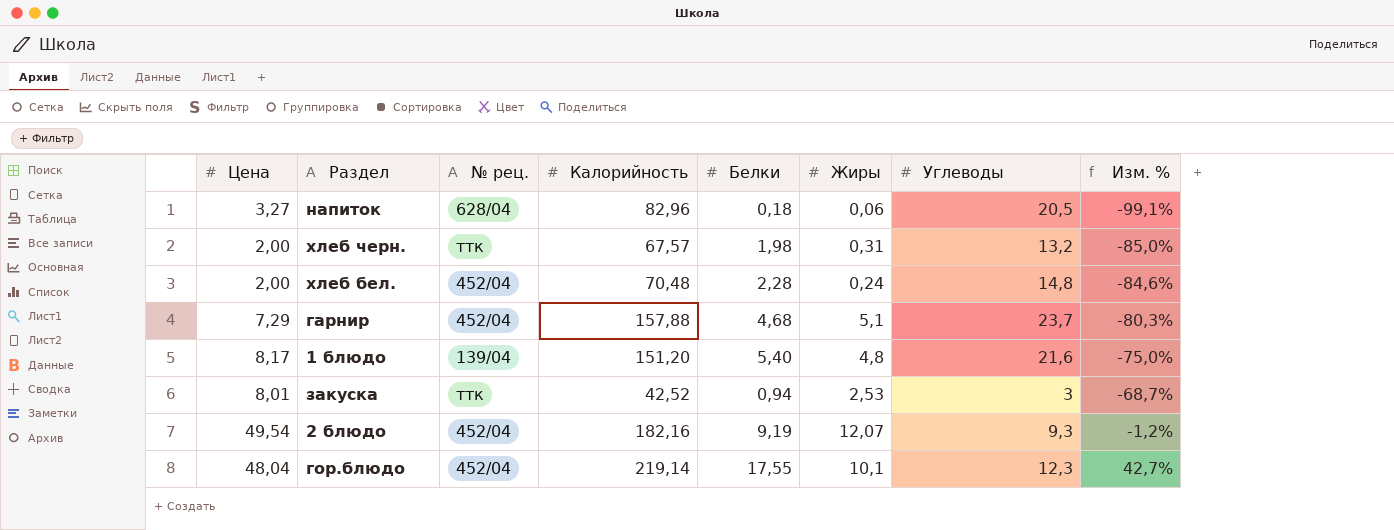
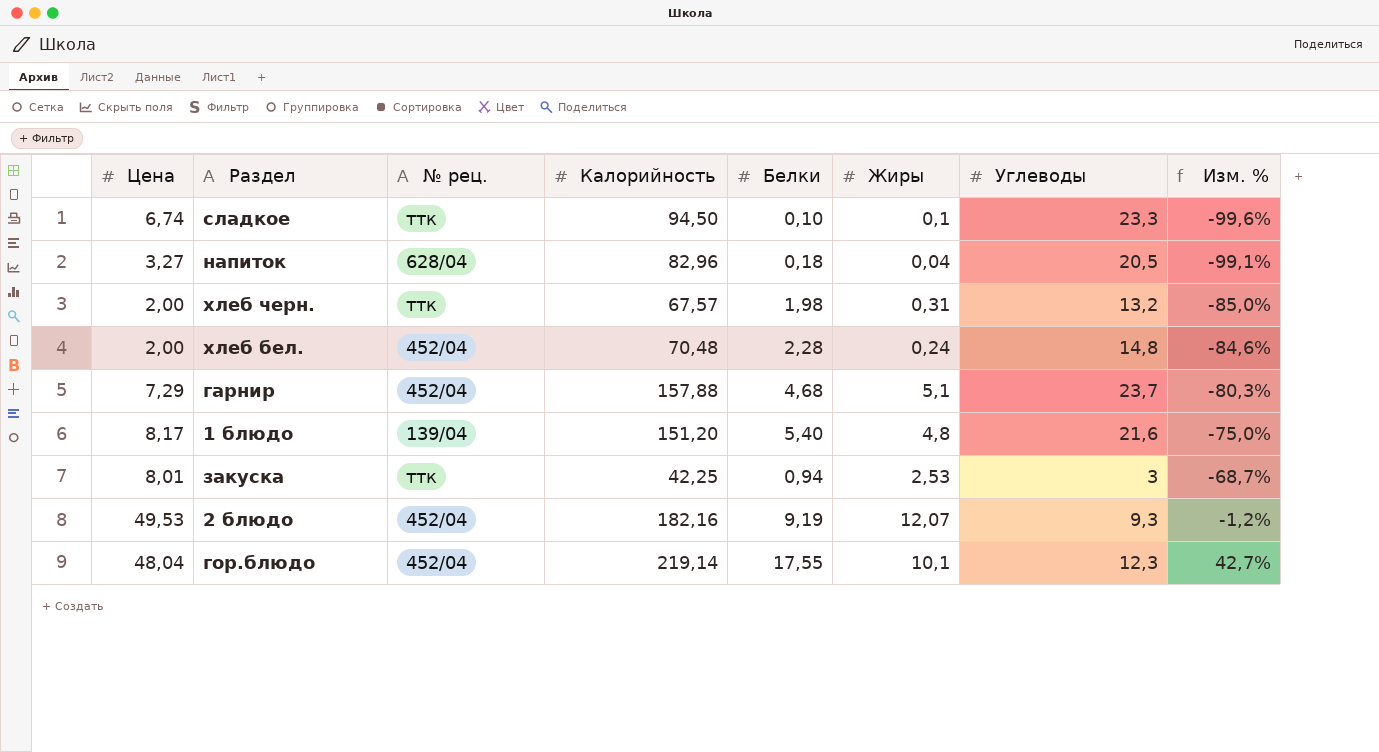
row сладкое: none -> 6,74 | ттк | 94,50 | 0,10 | 0,1 | 23,3 | -99,6%
напиток | Жиры: 0,06 -> 0,04
закуска | Калорийность: 42,52 -> 42,25
2 блюдо | Цена: 49,54 -> 49,53

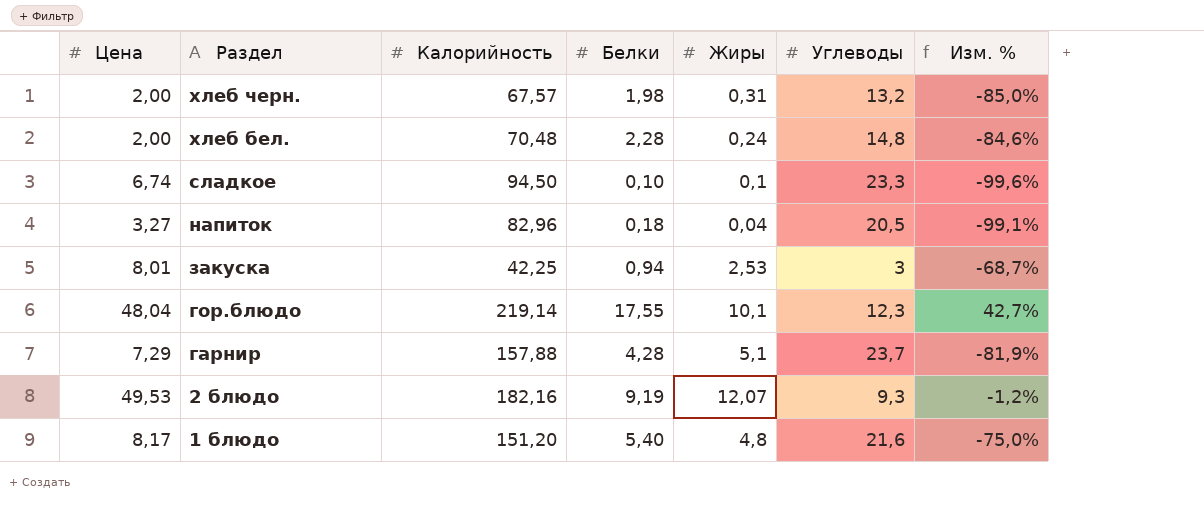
row order: Изм. % ascending -> Раздел descending
column № рец. | position: 3 -> none
гарнир | Белки: 4,68 -> 4,28
гарнир | Изм. %: -80,3% -> -81,9%

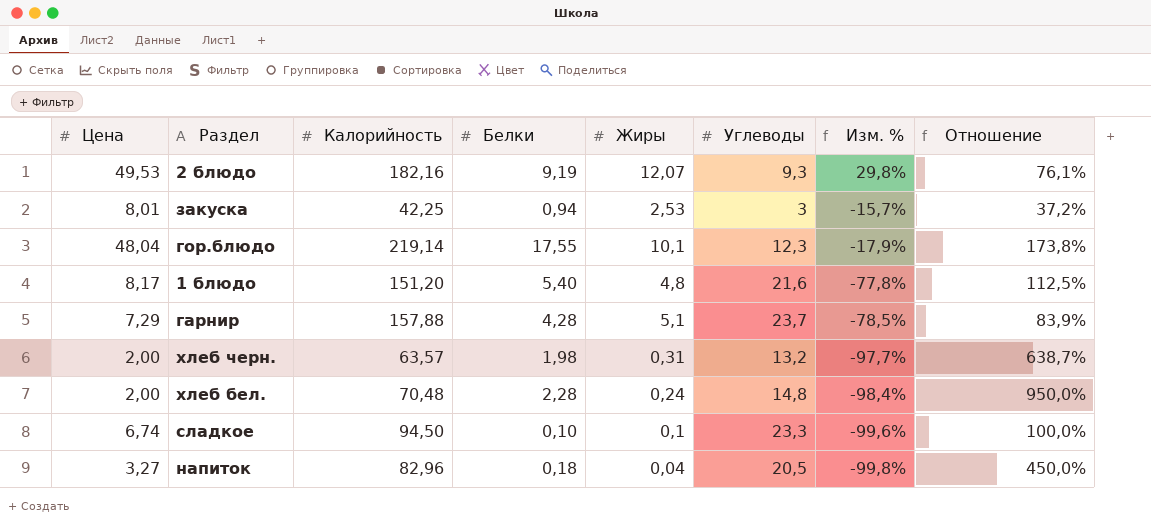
row order: Раздел descending -> Изм. % descending
column Изм. % | formula: ([Белки] - [Углеводы]) / [Углеводы] -> ([Жиры] - [Углеводы]) / [Углеводы]
column Отношение | formula: none -> [Белки] / [Жиры]
хлеб черн. | Калорийность: 67,57 -> 63,57

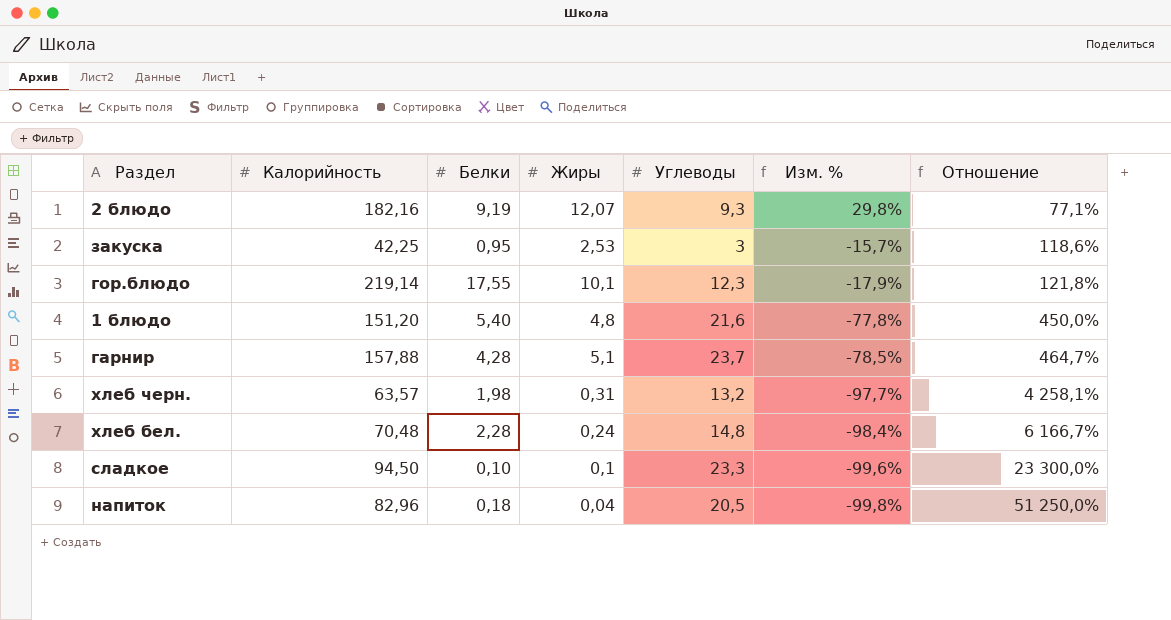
column Цена | position: 1 -> none
column Отношение | formula: [Белки] / [Жиры] -> [Углеводы] / [Жиры]
закуска | Белки: 0,94 -> 0,95

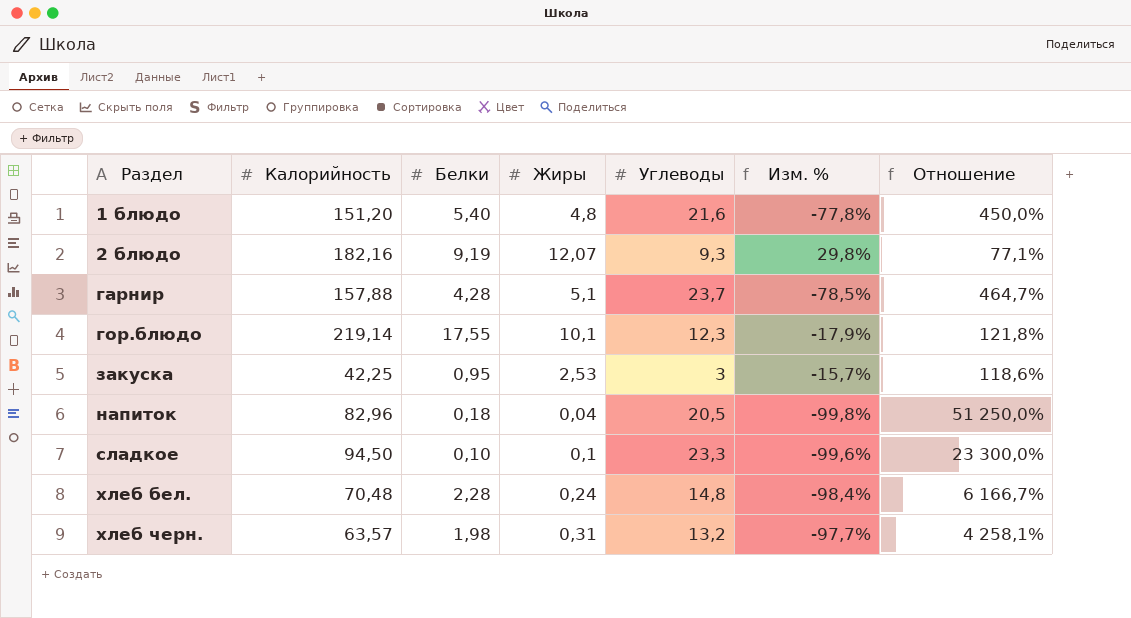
row order: Изм. % descending -> Раздел ascending

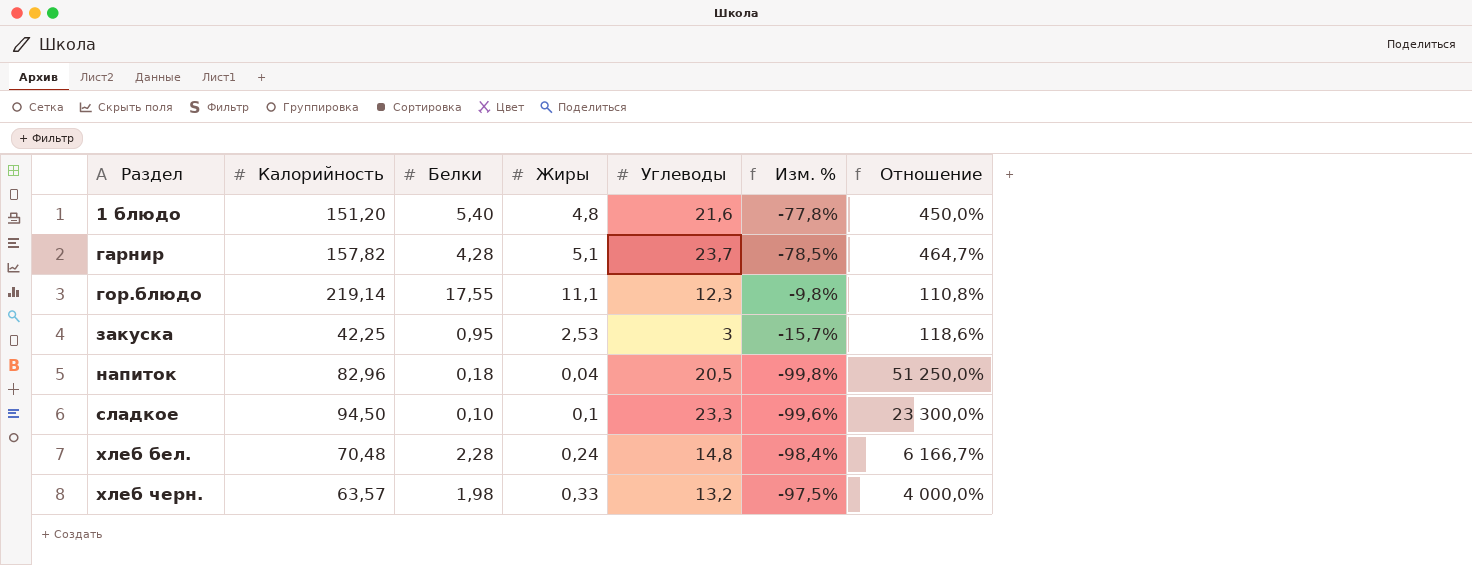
row 2 блюдо: 182,16 | 9,19 | 12,07 | 9,3 | 29,8% | 77,1% -> none
гарнир | Калорийность: 157,88 -> 157,82
гор.блюдо | Жиры: 10,1 -> 11,1
гор.блюдо | Изм. %: -17,9% -> -9,8%
гор.блюдо | Отношение: 121,8% -> 110,8%
хлеб черн. | Жиры: 0,31 -> 0,33
хлеб черн. | Изм. %: -97,7% -> -97,5%
хлеб черн. | Отношение: 4 258,1% -> 4 000,0%

